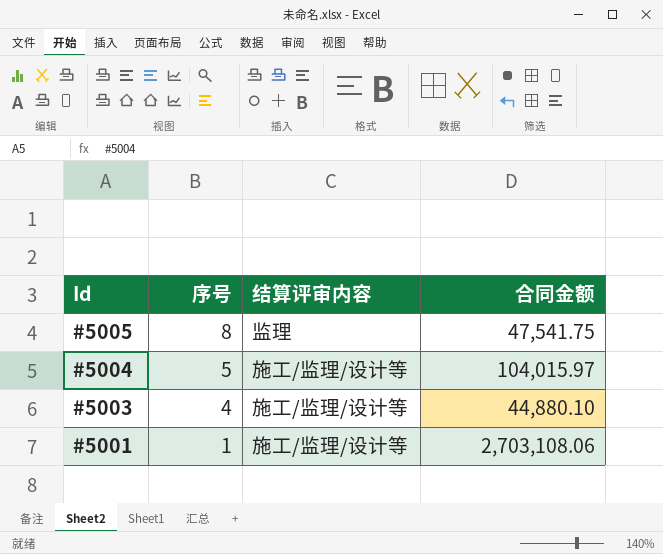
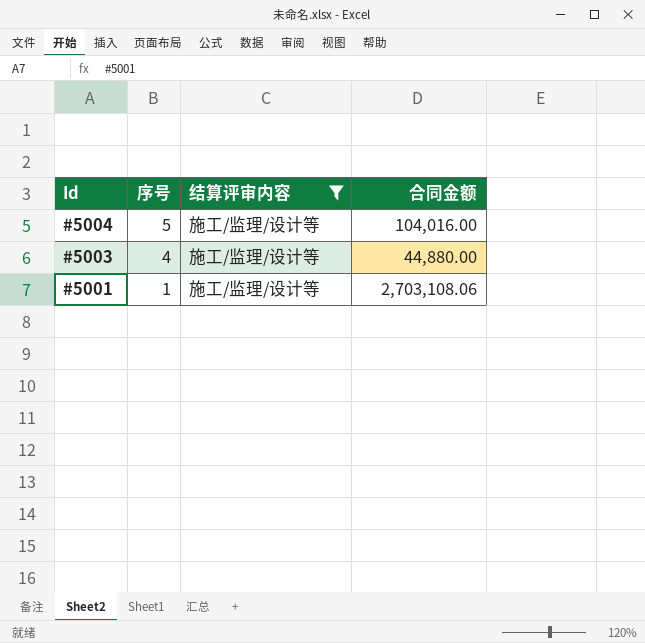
filter: none -> 结算评审内容 = 施工/监理/设计等
#5004 | 合同金额: 104,015.97 -> 104,016.00
#5003 | 合同金额: 44,880.10 -> 44,880.00

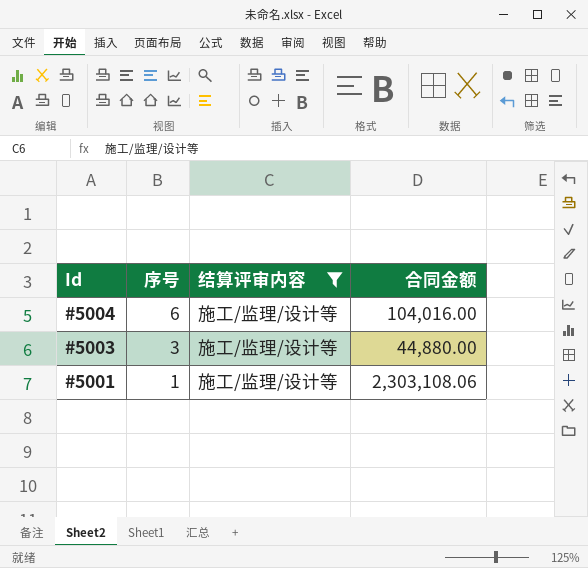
#5004 | 序号: 5 -> 6
#5003 | 序号: 4 -> 3
#5001 | 合同金额: 2,703,108.06 -> 2,303,108.06

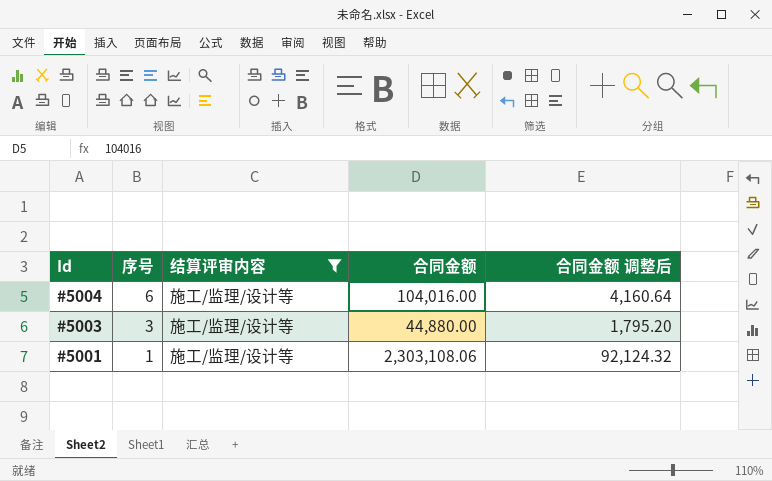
column 合同金额 调整后 | formula: none -> [合同金额] * 0.04

